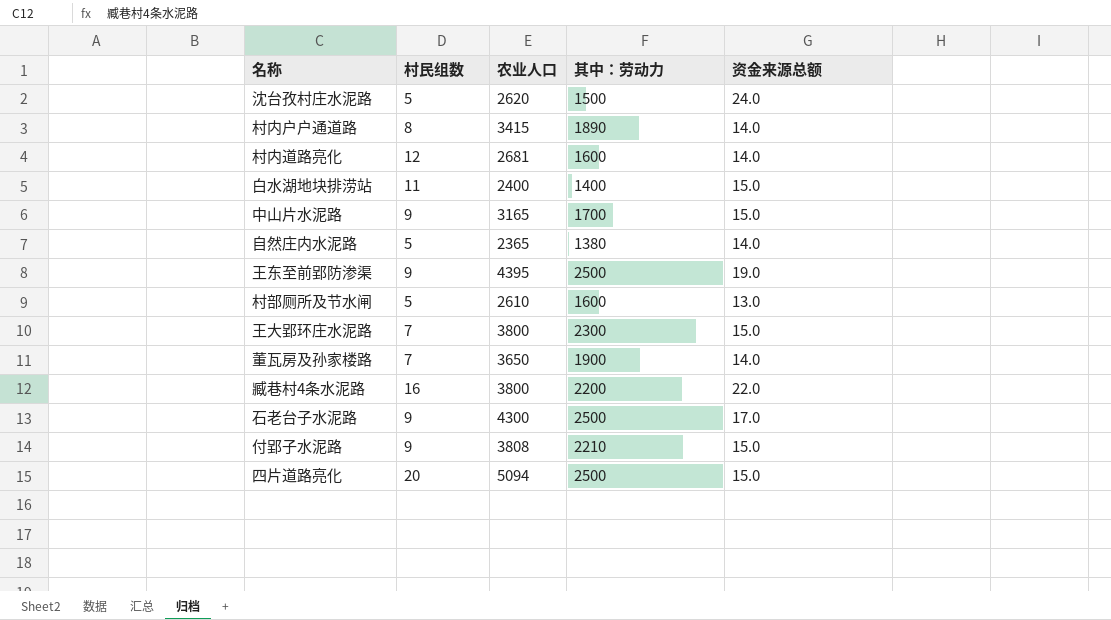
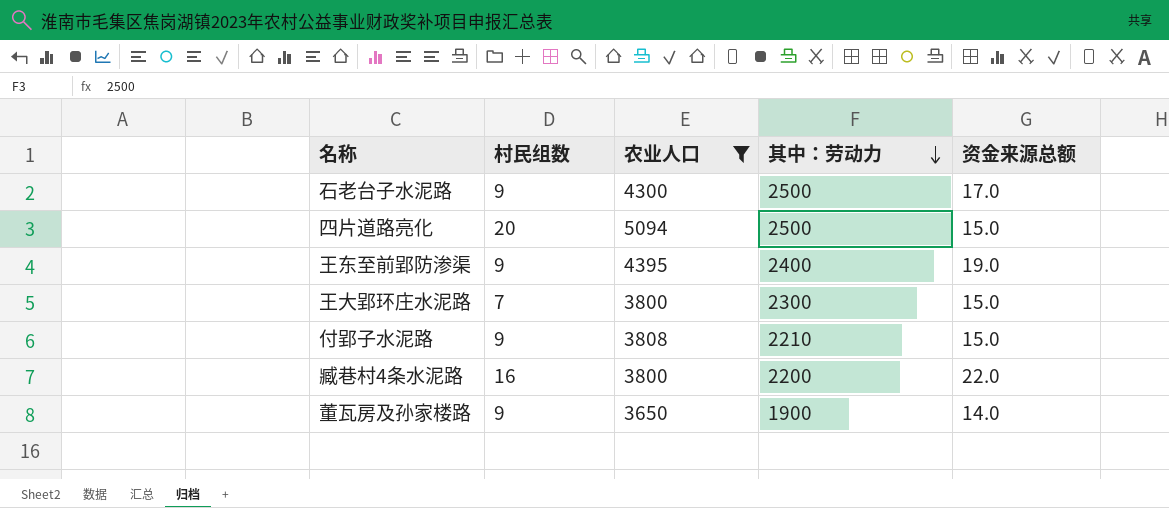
filter: none -> 农业人口 >= 3650
row order: none -> 其中：劳动力 descending
王东至前郢防渗渠 | 其中：劳动力: 2500 -> 2400
董瓦房及孙家楼路 | 村民组数: 7 -> 9

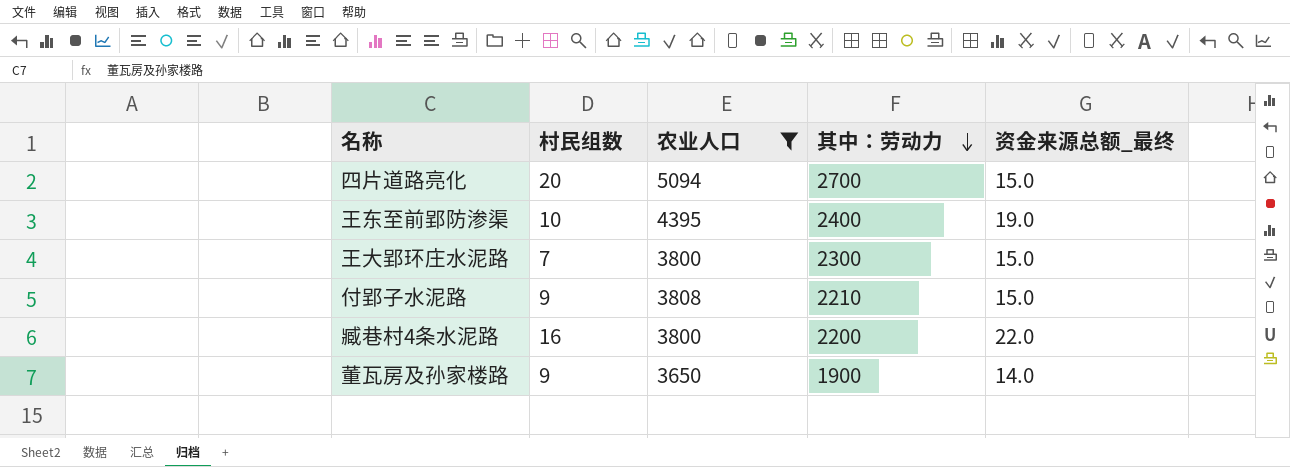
column name: 资金来源总额 -> 资金来源总额_最终
row 石老台子水泥路: 9 | 4300 | 2500 | 17.0 -> none
四片道路亮化 | 其中：劳动力: 2500 -> 2700
王东至前郢防渗渠 | 村民组数: 9 -> 10

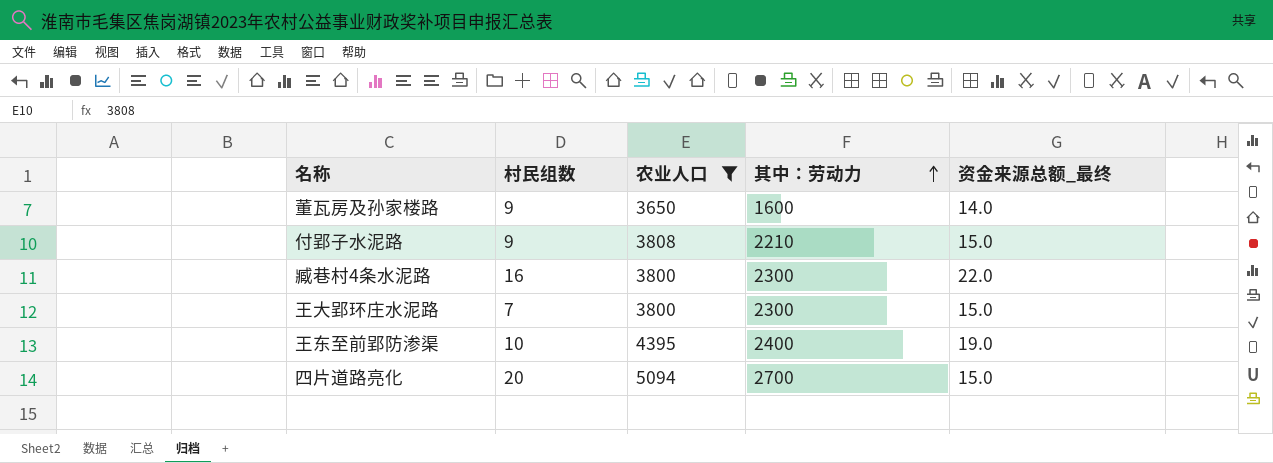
row order: 其中：劳动力 descending -> 其中：劳动力 ascending
董瓦房及孙家楼路 | 其中：劳动力: 1900 -> 1600
臧巷村4条水泥路 | 其中：劳动力: 2200 -> 2300

